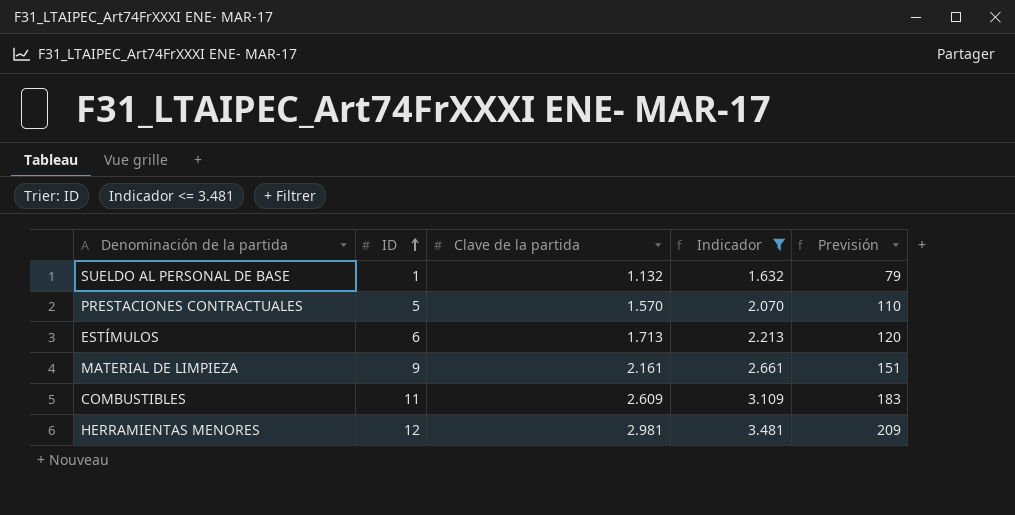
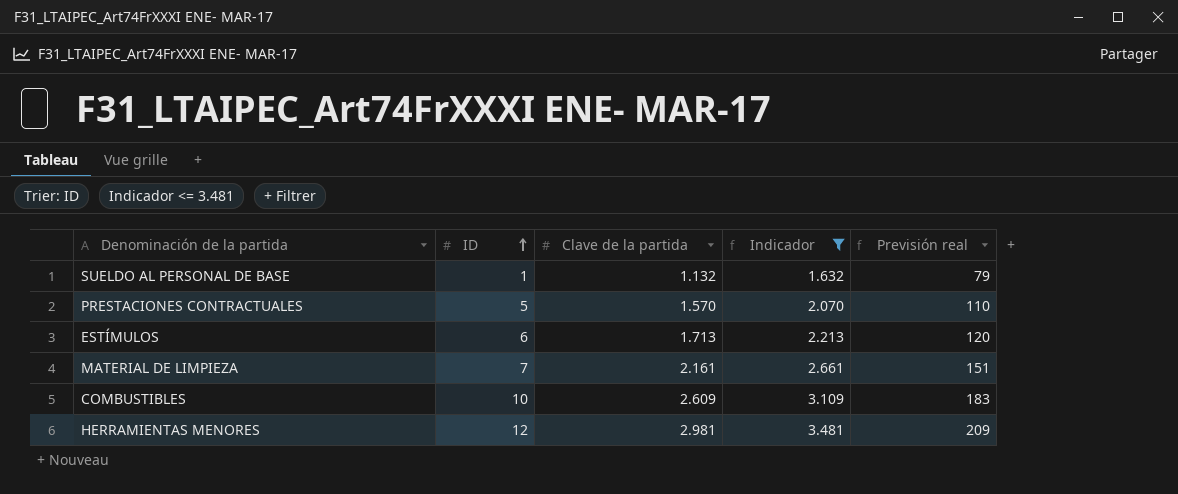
column name: Previsión -> Previsión real
MATERIAL DE LIMPIEZA | ID: 9 -> 7
COMBUSTIBLES | ID: 11 -> 10

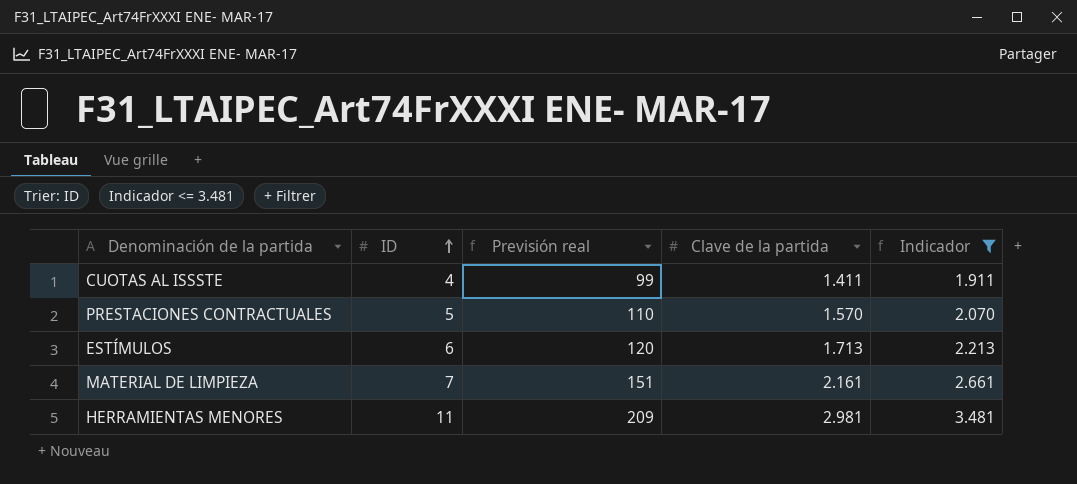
column Previsión real | position: 5 -> 3
row SUELDO AL PERSONAL DE BASE: 1 | 1.132 | 1.632 | 79 -> none
row COMBUSTIBLES: 10 | 2.609 | 3.109 | 183 -> none
row CUOTAS AL ISSSTE: none -> 4 | 99 | 1.411 | 1.911
HERRAMIENTAS MENORES | ID: 12 -> 11

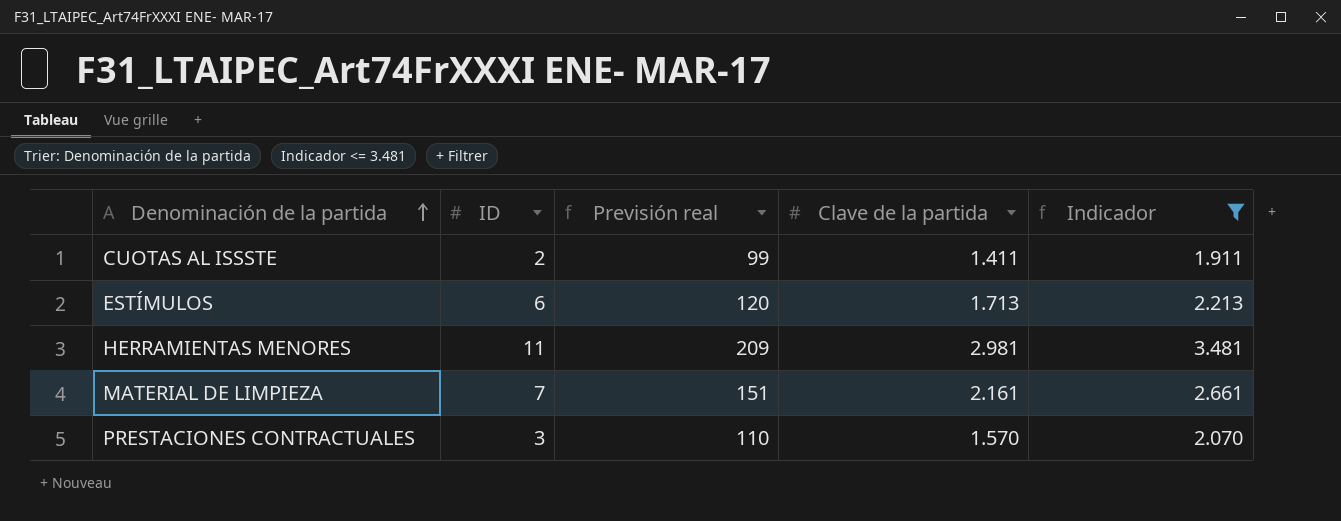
row order: ID ascending -> Denominación de la partida ascending
CUOTAS AL ISSSTE | ID: 4 -> 2
PRESTACIONES CONTRACTUALES | ID: 5 -> 3

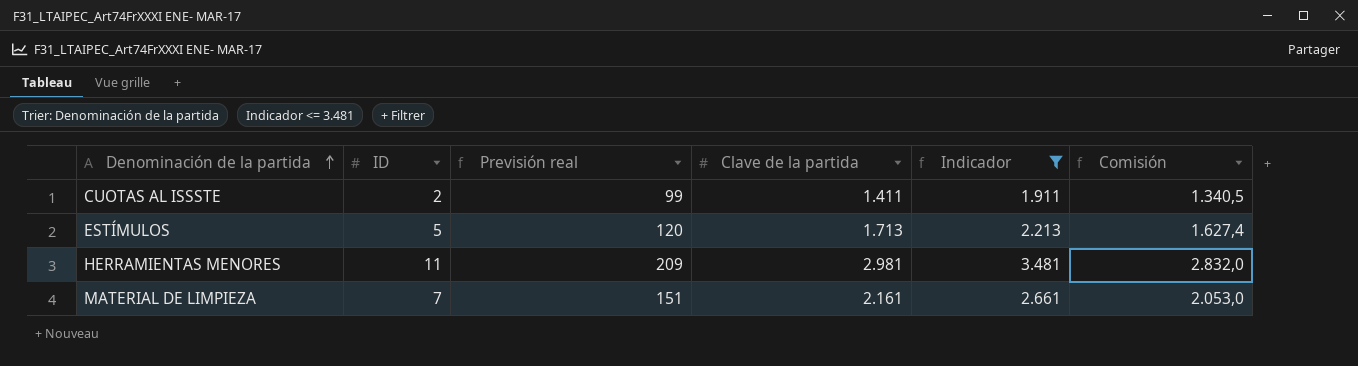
column Comisión | formula: none -> [Clave de la partida] * 0,95
row PRESTACIONES CONTRACTUALES: 3 | 110 | 1.570 | 2.070 -> none
ESTÍMULOS | ID: 6 -> 5

